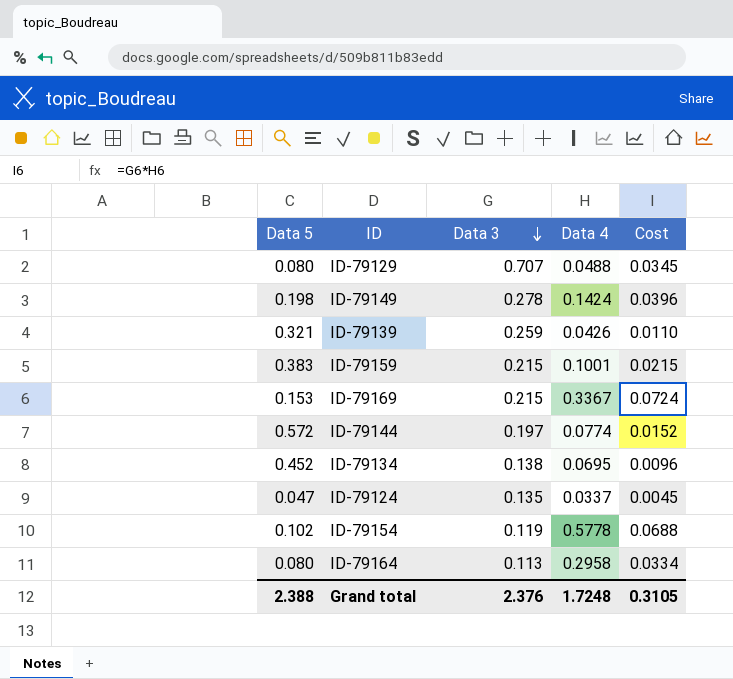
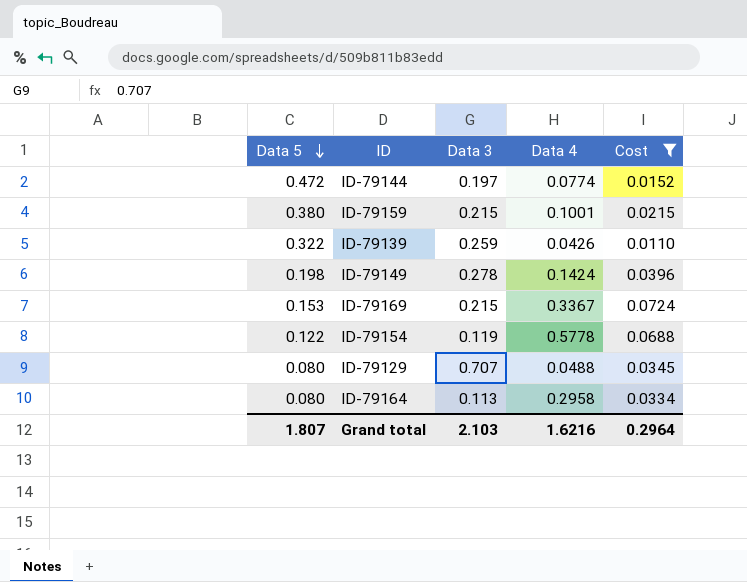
filter: none -> Cost >= 0.0110
row order: Data 3 descending -> Data 5 descending
ID-79144 | Data 5: 0.572 -> 0.472
ID-79159 | Data 5: 0.383 -> 0.380
ID-79139 | Data 5: 0.321 -> 0.322
ID-79154 | Data 5: 0.102 -> 0.122
Grand total | Data 5: 2.388 -> 1.807
Grand total | Data 3: 2.376 -> 2.103
Grand total | Data 4: 1.7248 -> 1.6216
Grand total | Cost: 0.3105 -> 0.2964

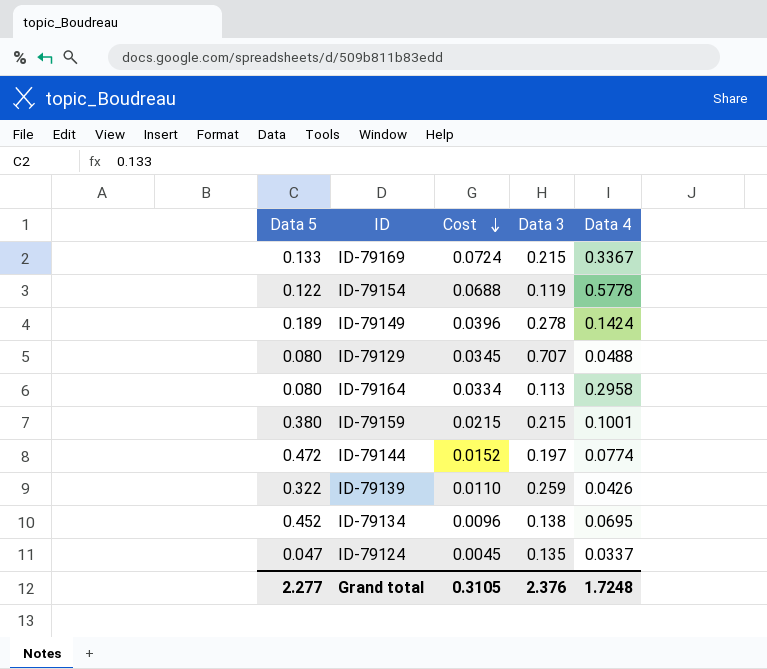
filter: Cost >= 0.0110 -> none
row order: Data 5 descending -> Cost descending
column Cost | position: 5 -> 3
ID-79169 | Data 5: 0.153 -> 0.133
ID-79149 | Data 5: 0.198 -> 0.189
Grand total | Data 5: 1.807 -> 2.277
Grand total | Cost: 0.2964 -> 0.3105
Grand total | Data 3: 2.103 -> 2.376
Grand total | Data 4: 1.6216 -> 1.7248

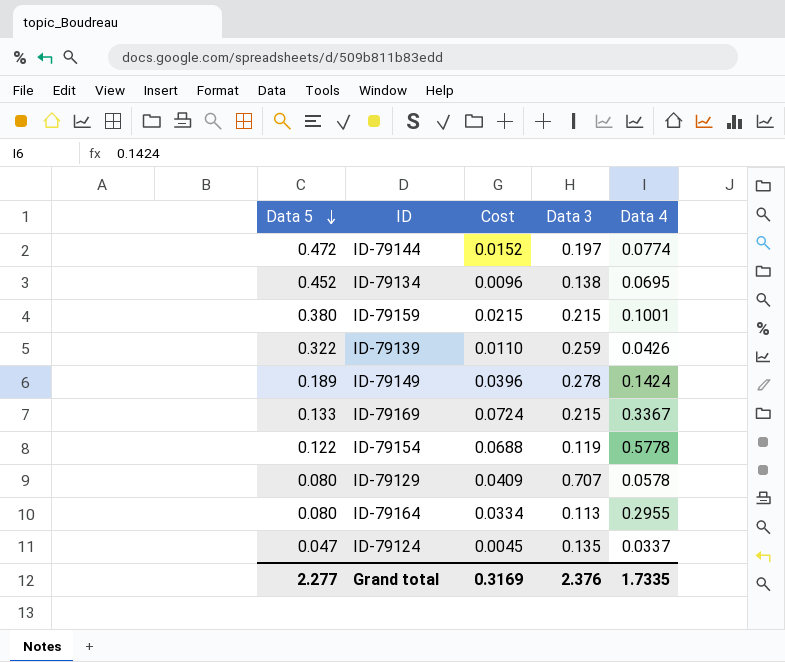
row order: Cost descending -> Data 5 descending
ID-79129 | Cost: 0.0345 -> 0.0409
ID-79129 | Data 4: 0.0488 -> 0.0578
ID-79164 | Data 4: 0.2958 -> 0.2955
Grand total | Cost: 0.3105 -> 0.3169
Grand total | Data 4: 1.7248 -> 1.7335

